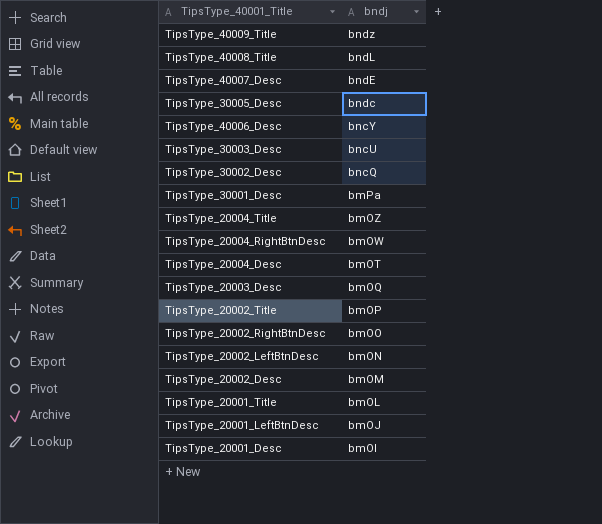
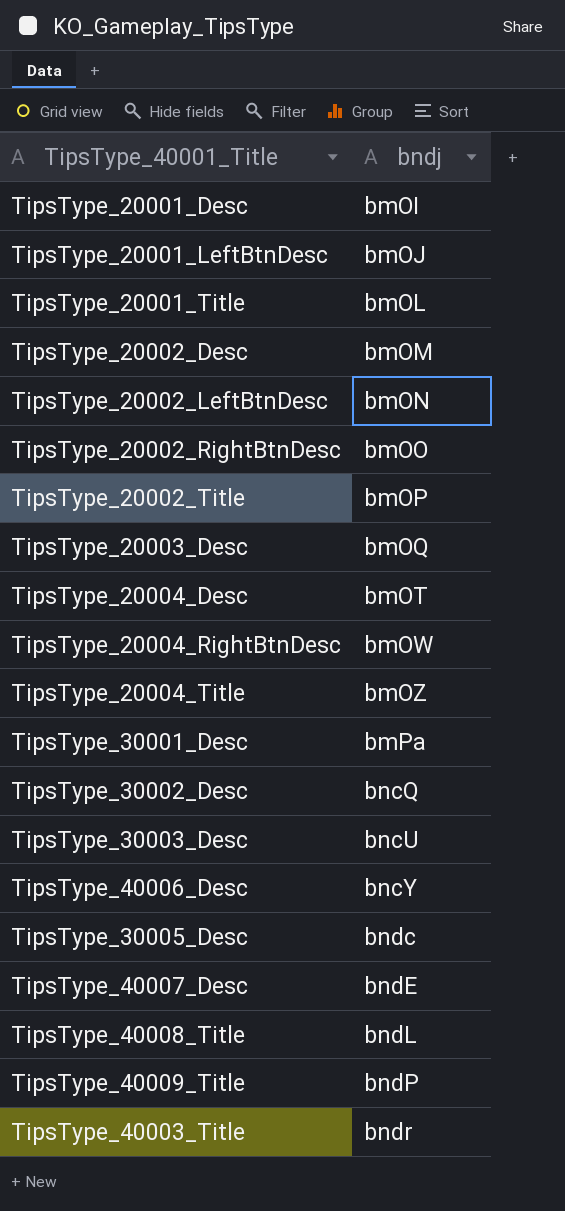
row order: bndj descending -> bndj ascending
TipsType_40009_Title | bndj: bndz -> bndP
row TipsType_40003_Title: none -> bndr

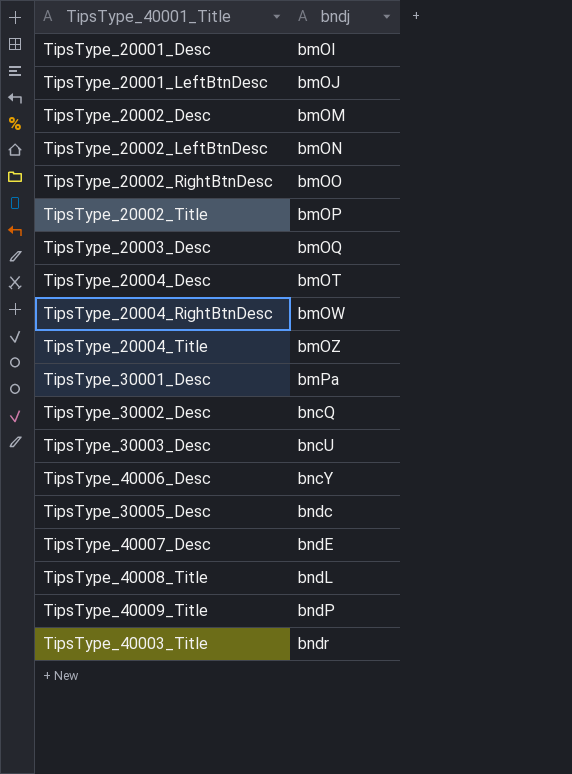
row TipsType_20001_Title: bmOL -> none

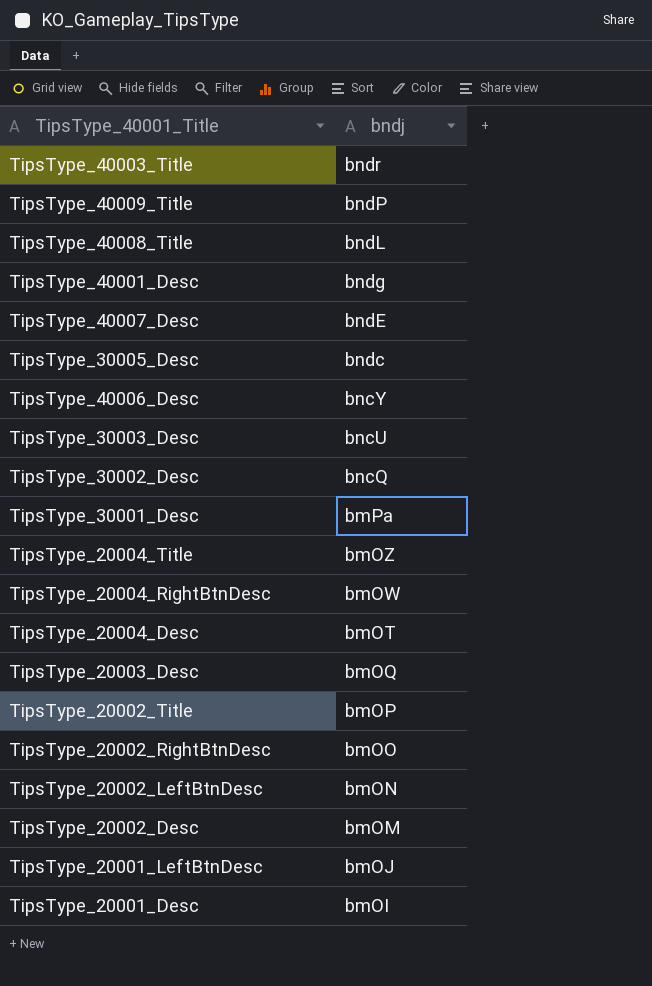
row order: bndj ascending -> bndj descending
row TipsType_40001_Desc: none -> bndg

